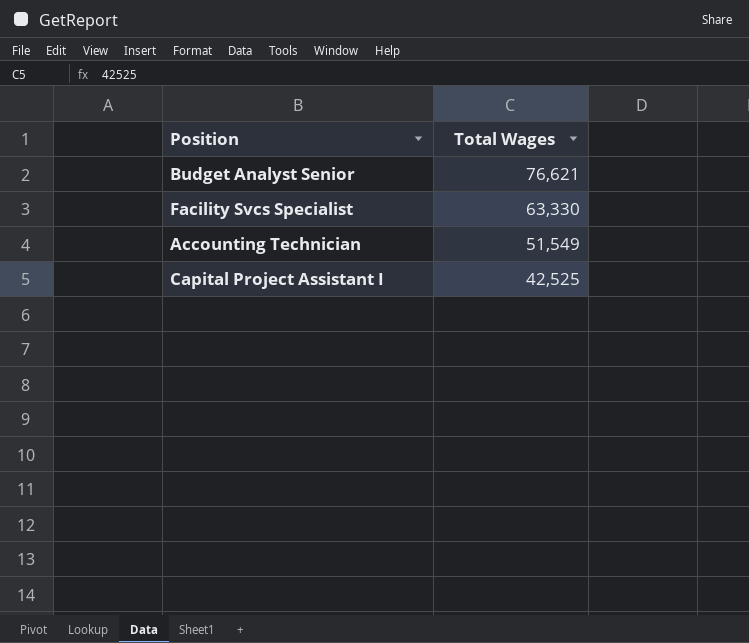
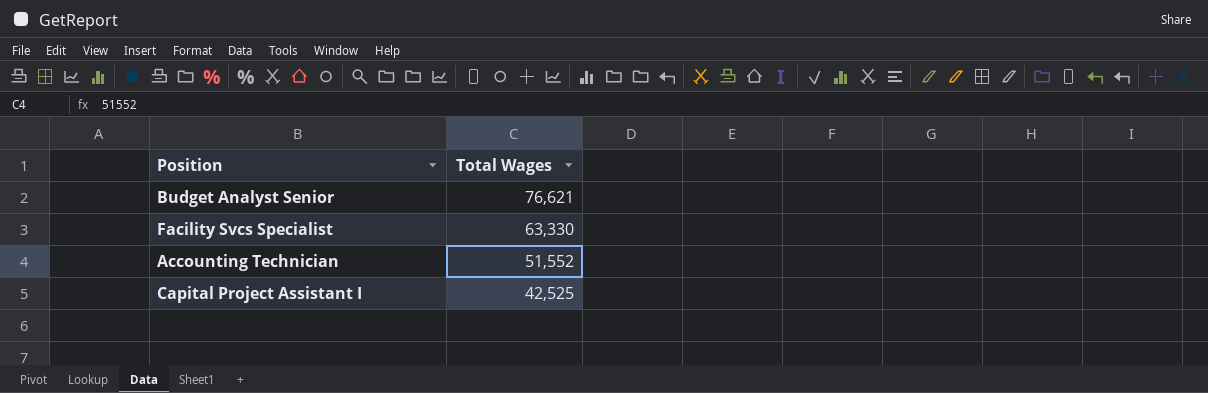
Accounting Technician | Total Wages: 51,549 -> 51,552

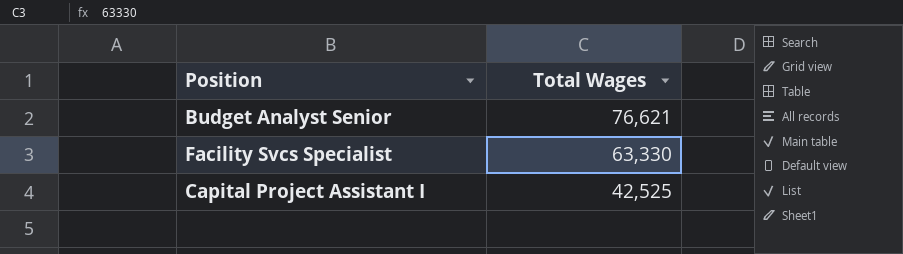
row Accounting Technician: 51,552 -> none

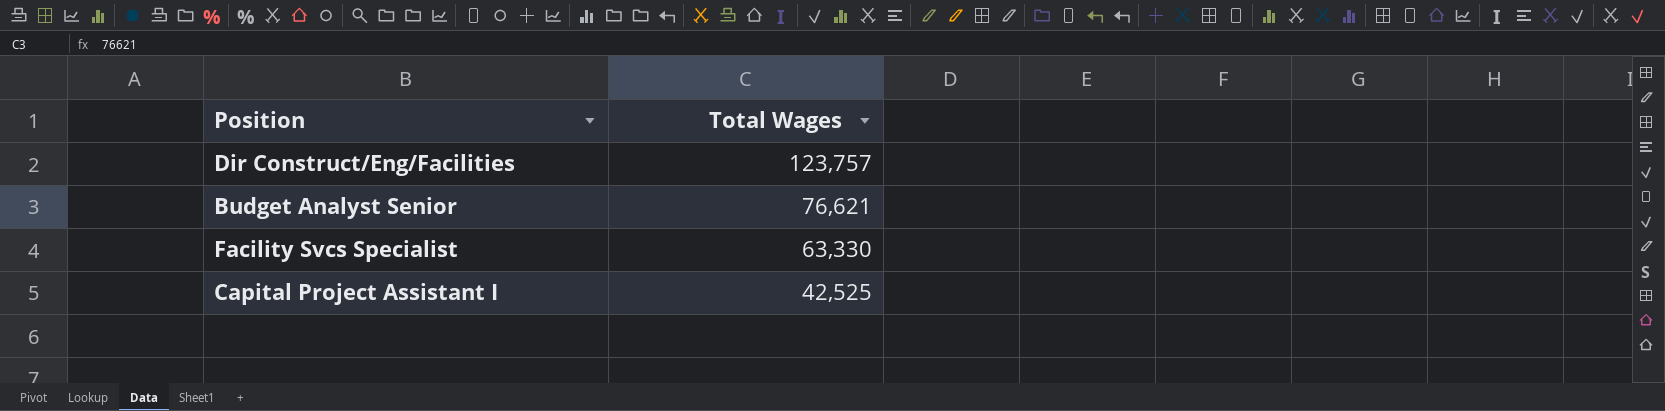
row Dir Construct/Eng/Facilities: none -> 123,757

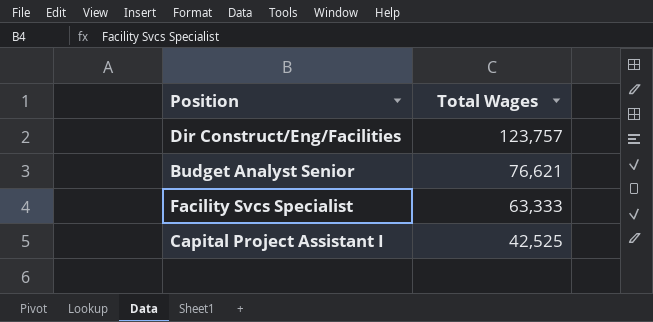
Facility Svcs Specialist | Total Wages: 63,330 -> 63,333

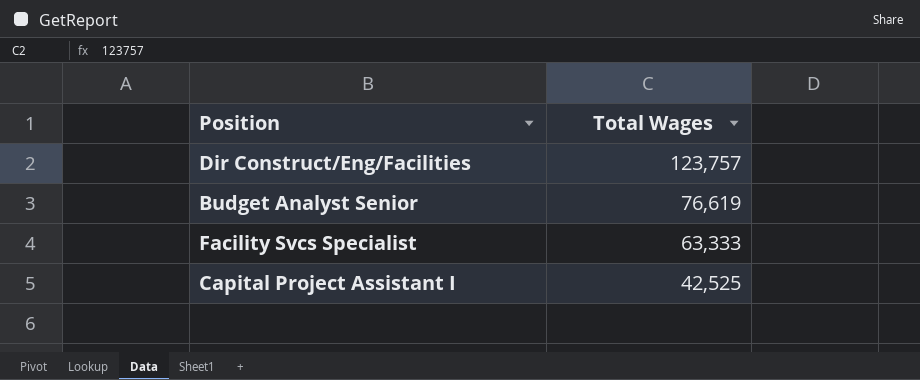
Budget Analyst Senior | Total Wages: 76,621 -> 76,619

